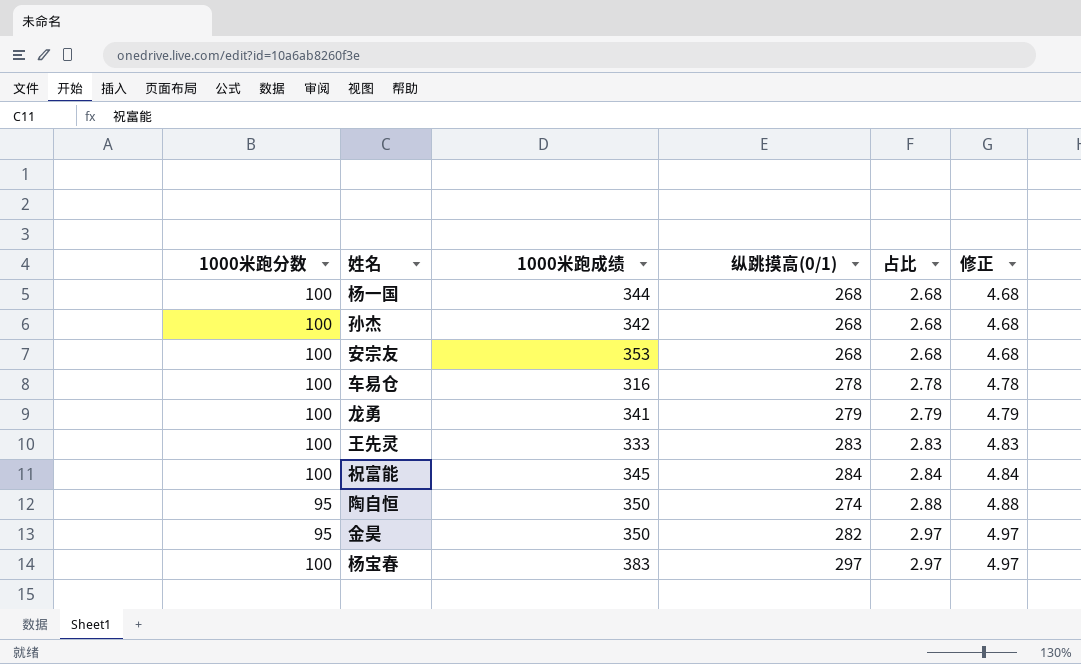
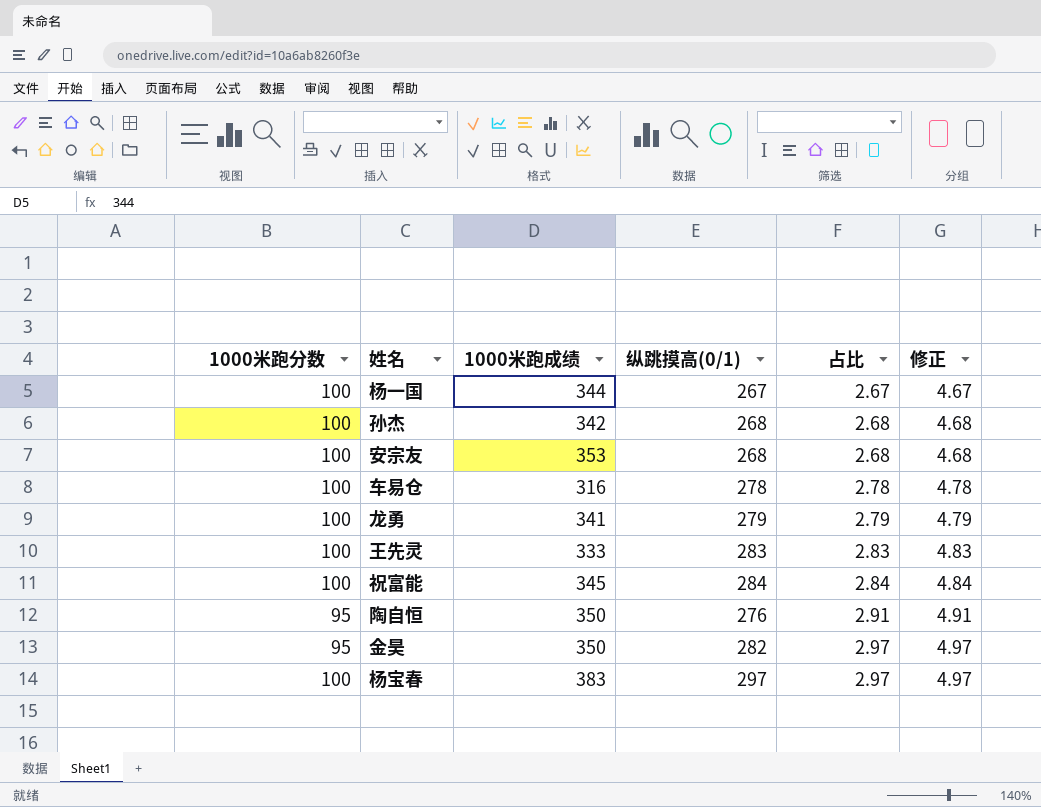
杨一国 | 纵跳摸高(0/1): 268 -> 267
杨一国 | 占比: 2.68 -> 2.67
杨一国 | 修正: 4.68 -> 4.67
陶自恒 | 纵跳摸高(0/1): 274 -> 276
陶自恒 | 占比: 2.88 -> 2.91
陶自恒 | 修正: 4.88 -> 4.91

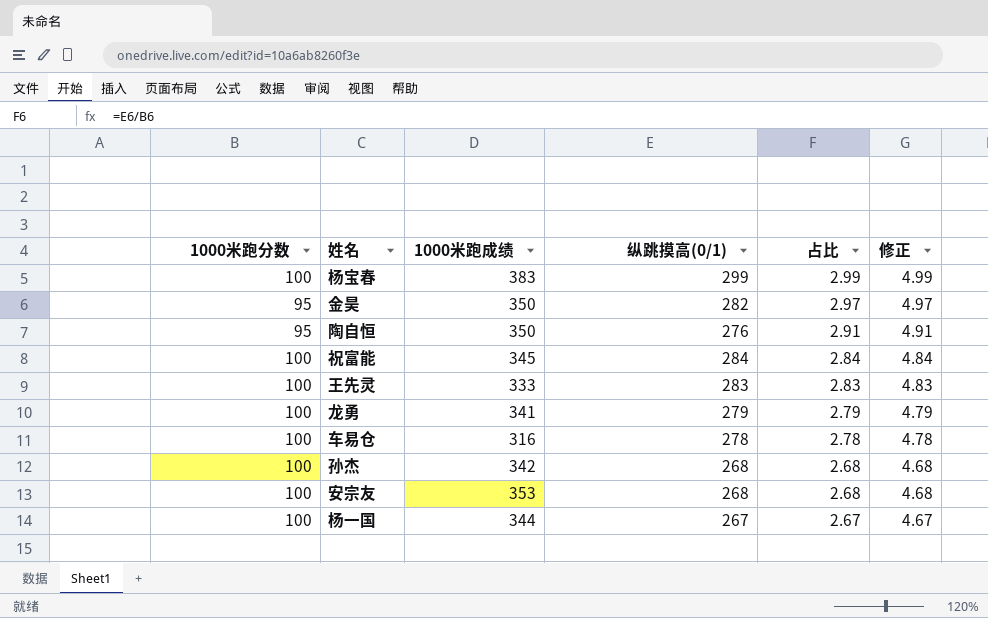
row order: 占比 ascending -> 占比 descending
杨宝春 | 纵跳摸高(0/1): 297 -> 299
杨宝春 | 占比: 2.97 -> 2.99
杨宝春 | 修正: 4.97 -> 4.99

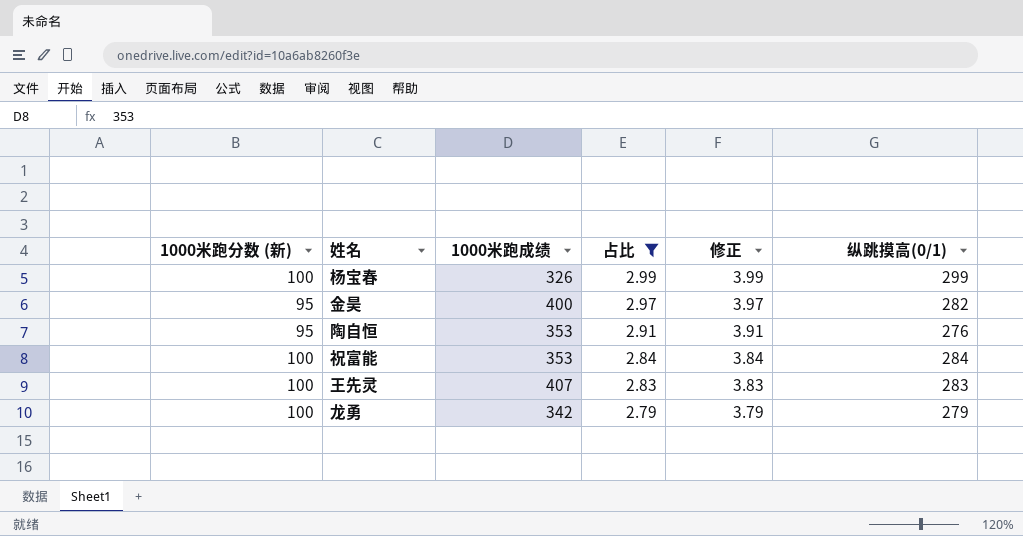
filter: none -> 占比 >= 2.79
column name: 1000米跑分数 -> 1000米跑分数 (新)
column 修正 | formula: [占比] + 2 -> [占比] + 1
column 纵跳摸高(0/1) | position: 4 -> 6
杨宝春 | 1000米跑成绩: 383 -> 326
金昊 | 1000米跑成绩: 350 -> 400
陶自恒 | 1000米跑成绩: 350 -> 353
祝富能 | 1000米跑成绩: 345 -> 353
王先灵 | 1000米跑成绩: 333 -> 407
龙勇 | 1000米跑成绩: 341 -> 342

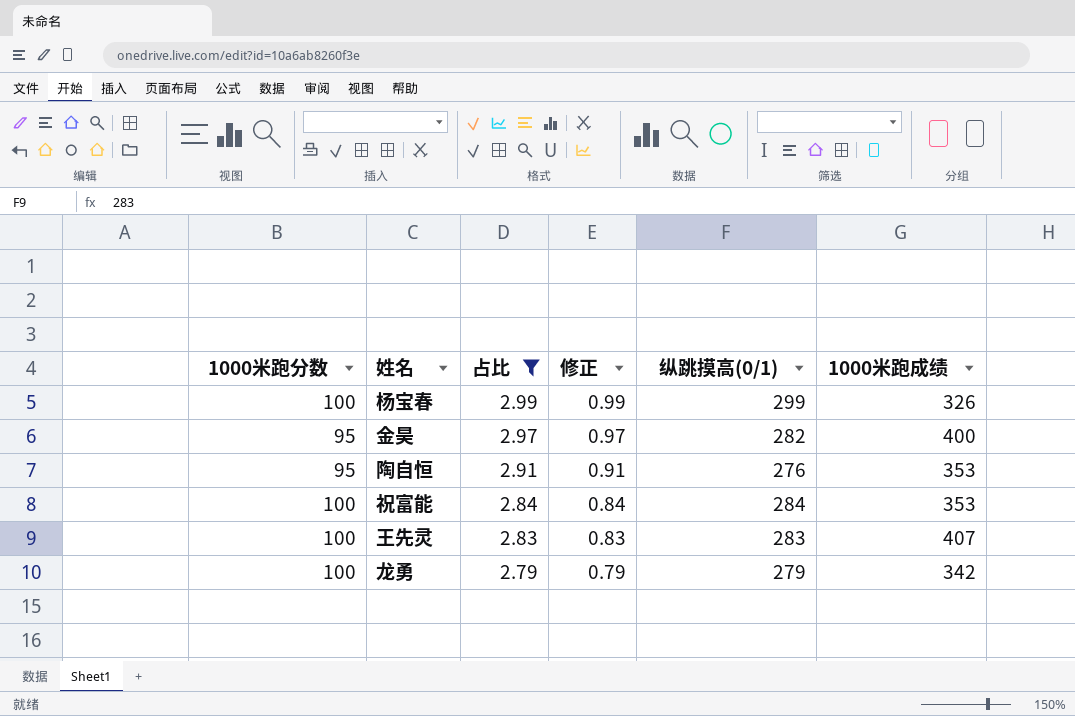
column name: 1000米跑分数 (新) -> 1000米跑分数
column 修正 | formula: [占比] + 1 -> [占比] - 2
column 1000米跑成绩 | position: 3 -> 6

